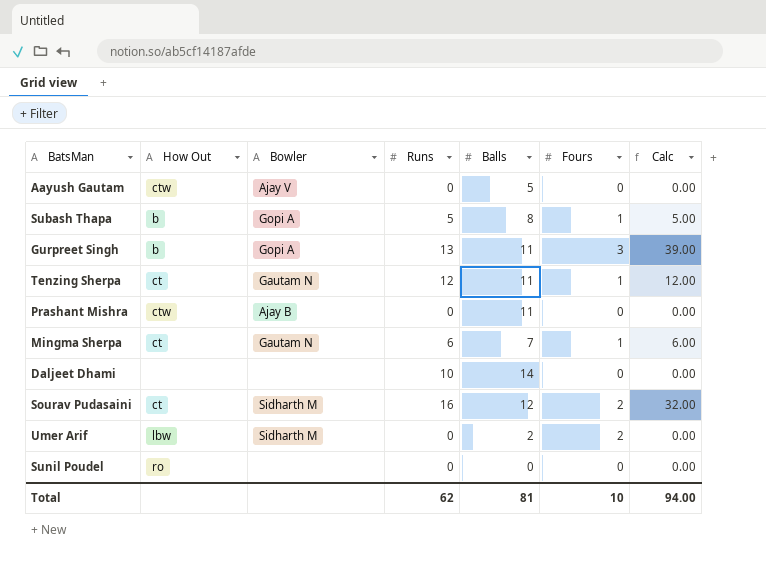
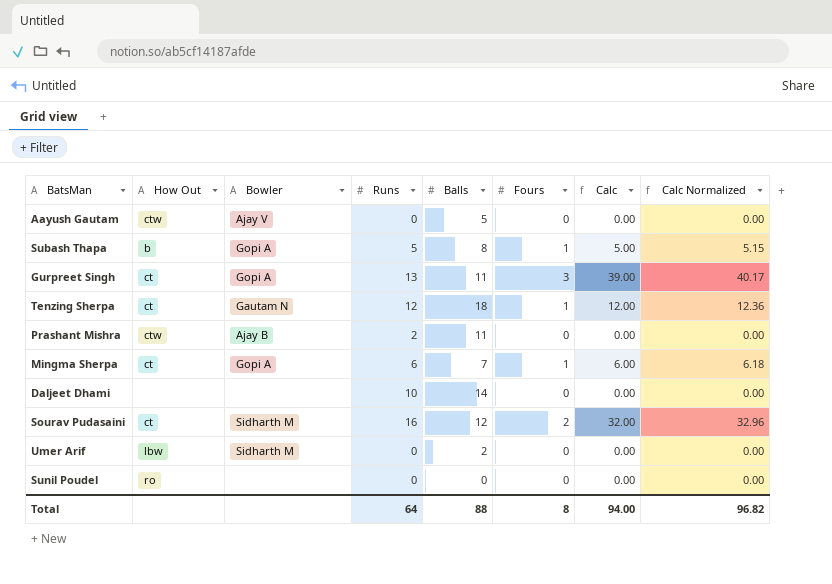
column Calc Normalized | formula: none -> [Calc] * 1.03
Gurpreet Singh | How Out: b -> ct
Tenzing Sherpa | Balls: 11 -> 18
Prashant Mishra | Runs: 0 -> 2
Mingma Sherpa | Bowler: Gautam N -> Gopi A
Umer Arif | Fours: 2 -> 0
Total | Runs: 62 -> 64
Total | Balls: 81 -> 88
Total | Fours: 10 -> 8

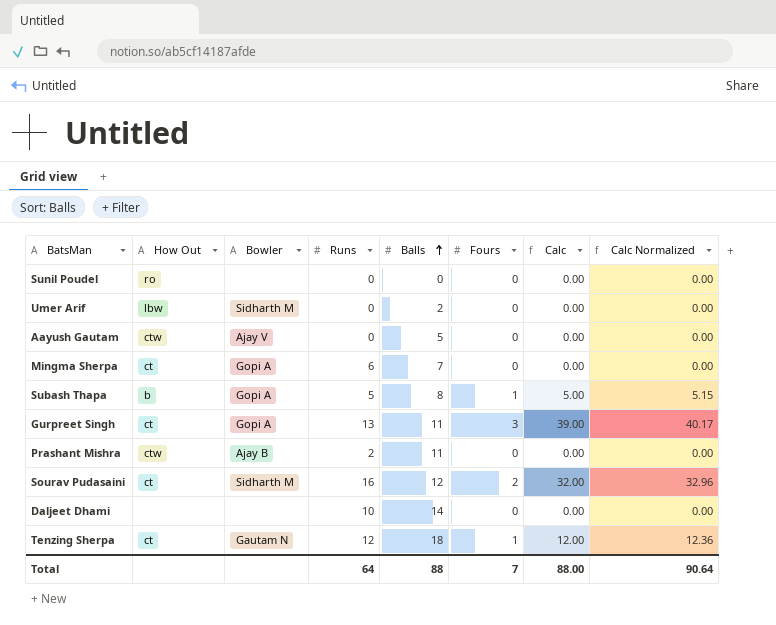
row order: none -> Balls ascending
Mingma Sherpa | Fours: 1 -> 0
Mingma Sherpa | Calc: 6.00 -> 0.00
Mingma Sherpa | Calc Normalized: 6.18 -> 0.00
Total | Fours: 8 -> 7
Total | Calc: 94.00 -> 88.00
Total | Calc Normalized: 96.82 -> 90.64

